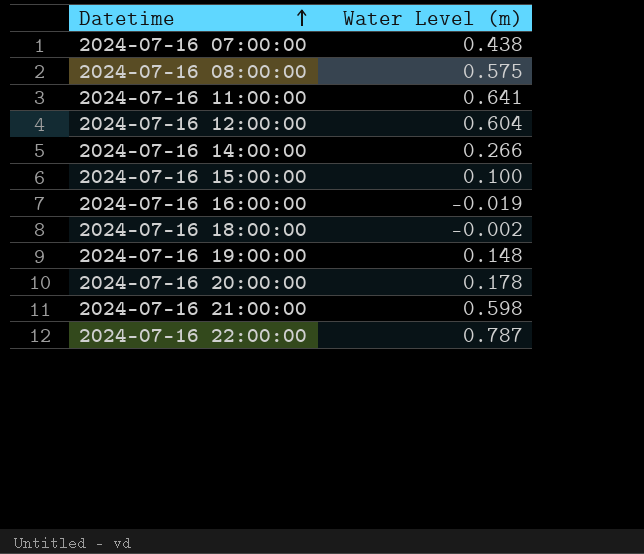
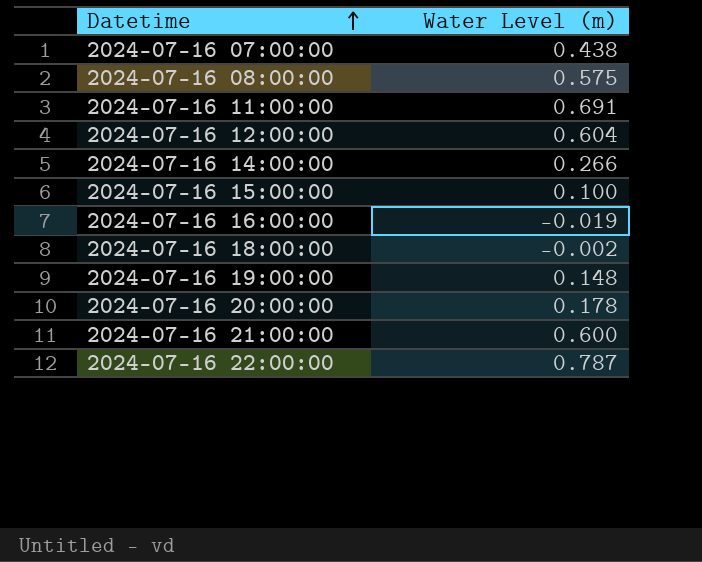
2024-07-16 11:00:00 | Water Level (m): 0.641 -> 0.691
2024-07-16 21:00:00 | Water Level (m): 0.598 -> 0.600

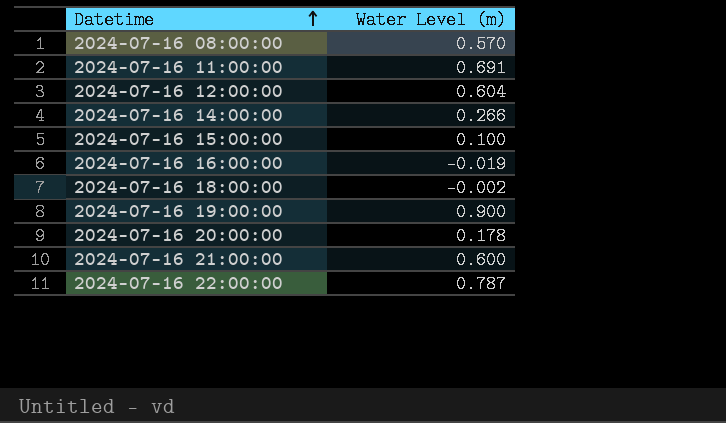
row 2024-07-16 07:00:00: 0.438 -> none
2024-07-16 08:00:00 | Water Level (m): 0.575 -> 0.570
2024-07-16 19:00:00 | Water Level (m): 0.148 -> 0.900

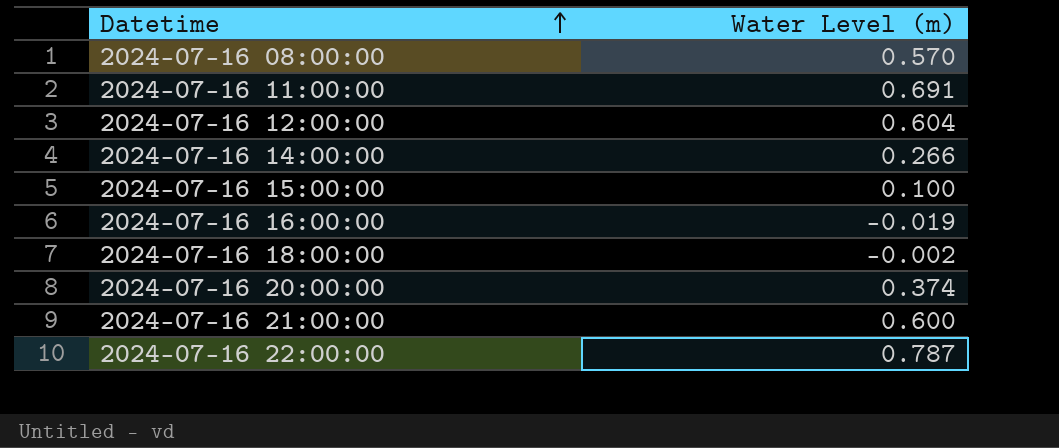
row 2024-07-16 19:00:00: 0.900 -> none
2024-07-16 20:00:00 | Water Level (m): 0.178 -> 0.374

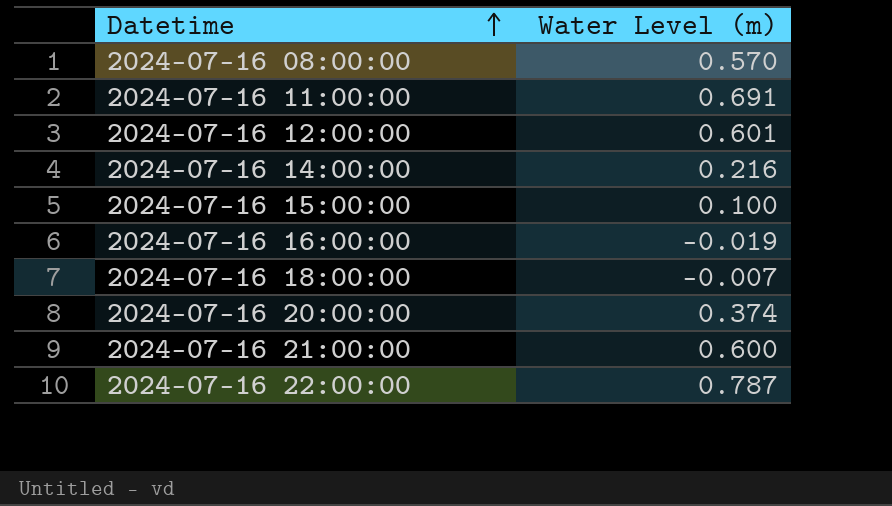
2024-07-16 12:00:00 | Water Level (m): 0.604 -> 0.601
2024-07-16 14:00:00 | Water Level (m): 0.266 -> 0.216
2024-07-16 18:00:00 | Water Level (m): -0.002 -> -0.007

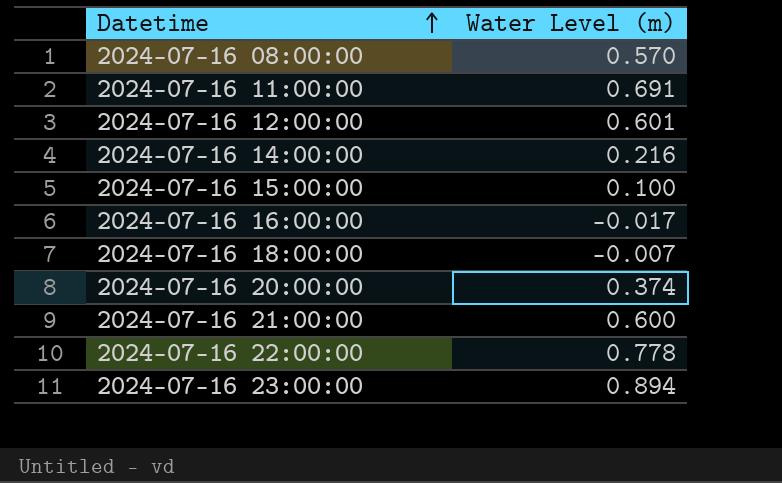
2024-07-16 16:00:00 | Water Level (m): -0.019 -> -0.017
2024-07-16 22:00:00 | Water Level (m): 0.787 -> 0.778
row 2024-07-16 23:00:00: none -> 0.894

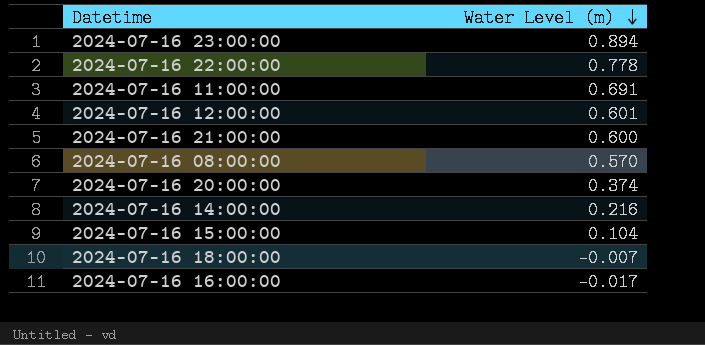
row order: Datetime ascending -> Water Level (m) descending
2024-07-16 15:00:00 | Water Level (m): 0.100 -> 0.104

